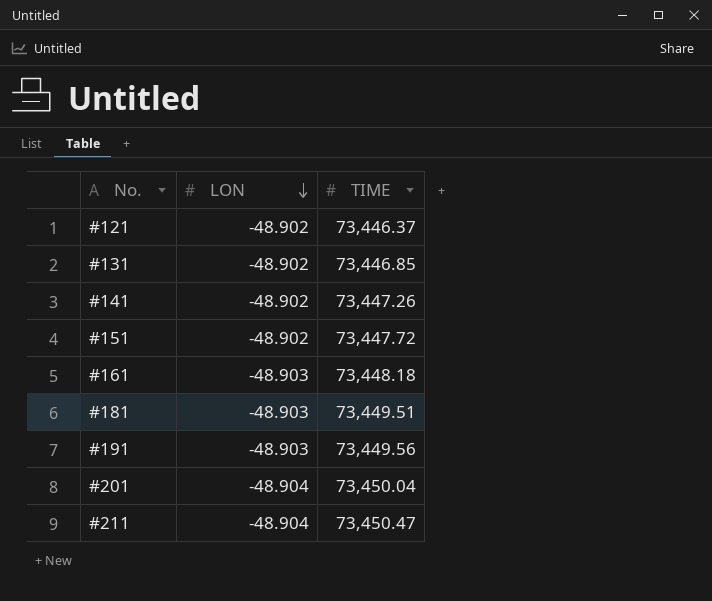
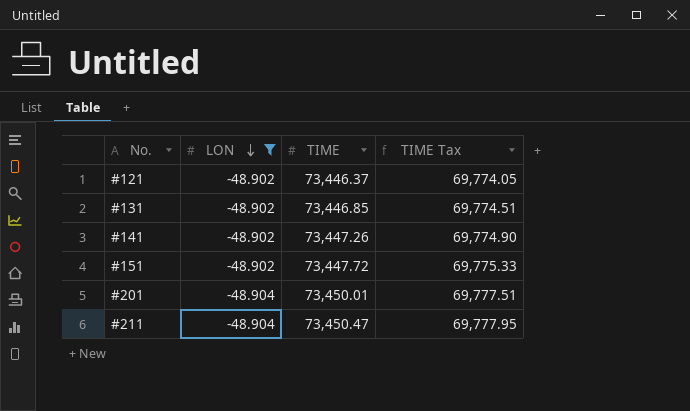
filter: none -> LON != -48.903
column TIME Tax | formula: none -> [TIME] * 0.95
#201 | TIME: 73,450.04 -> 73,450.01

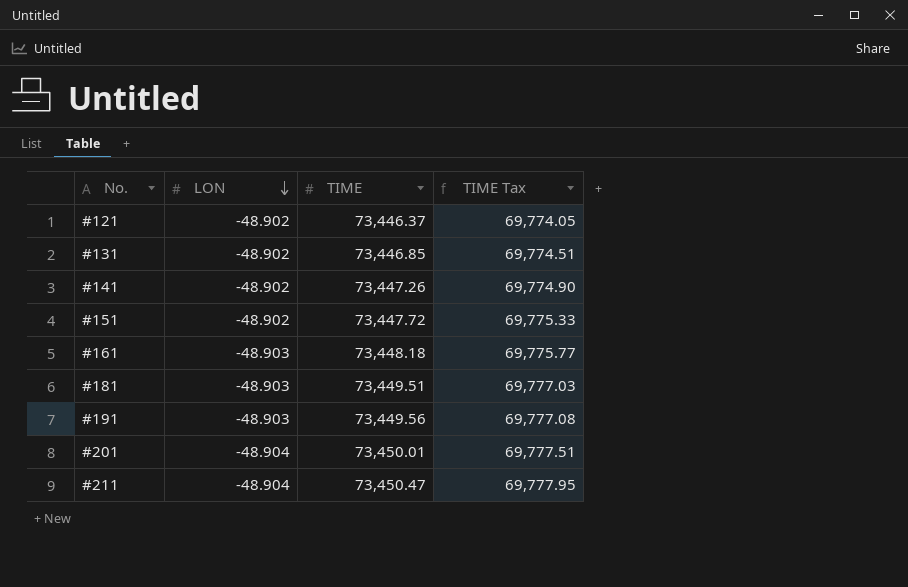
filter: LON != -48.903 -> none

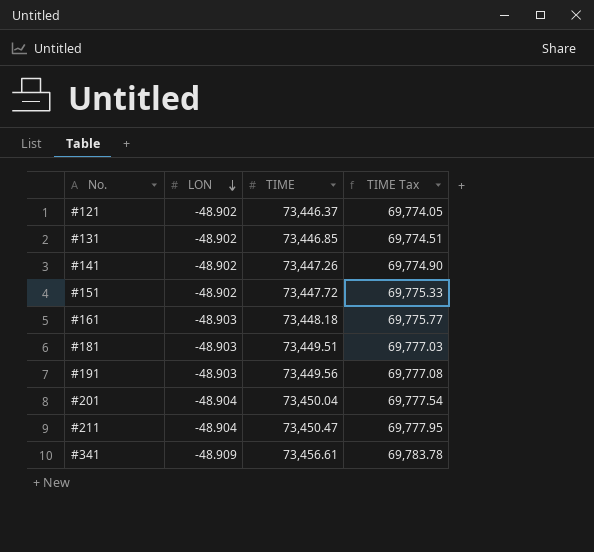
#201 | TIME: 73,450.01 -> 73,450.04
#201 | TIME Tax: 69,777.51 -> 69,777.54
row #341: none -> -48.909 | 73,456.61 | 69,783.78

